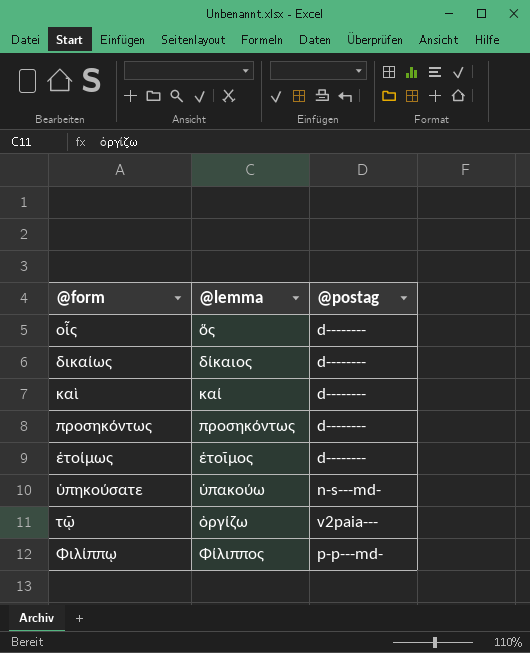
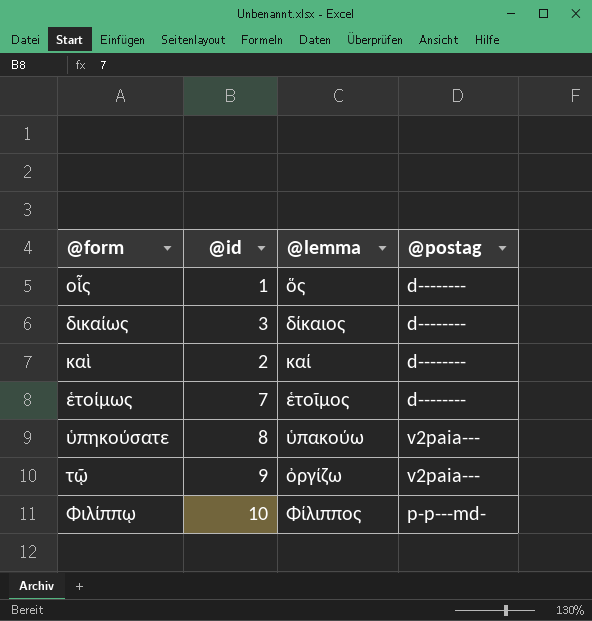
column @id | position: none -> 2
row προσηκόντως: προσηκόντως | d-------- -> none
ὑπηκούσατε | @postag: n-s---md- -> v2paia---

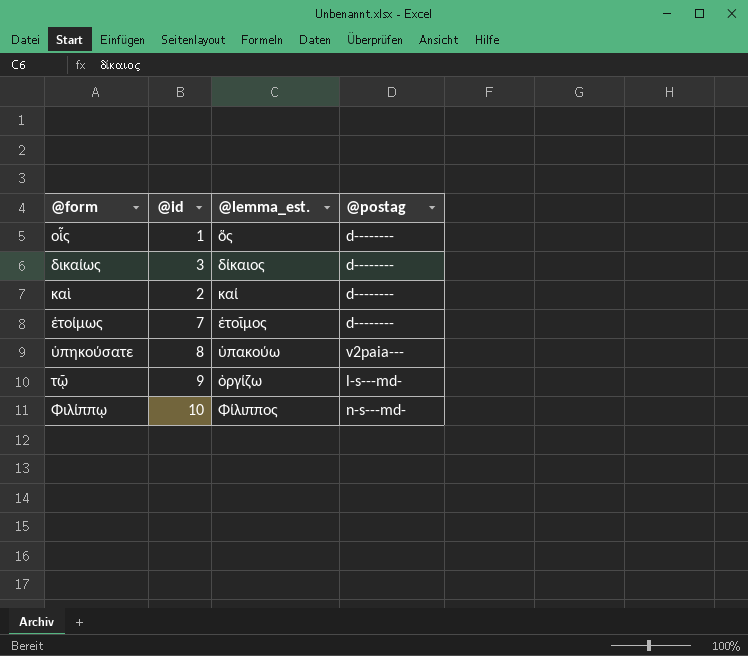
column name: @lemma -> @lemma_est.
τῷ | @postag: v2paia--- -> l-s---md-
Φιλίππῳ | @postag: p-p---md- -> n-s---md-

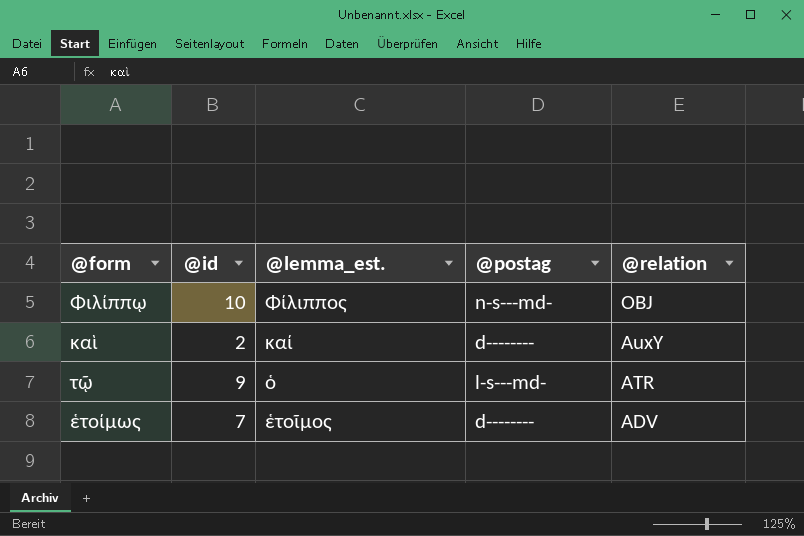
row order: none -> @relation descending
column @relation | position: none -> 5
row οἷς: 1 | ὅς | d-------- -> none
row δικαίως: 3 | δίκαιος | d-------- -> none
row ὑπηκούσατε: 8 | ὑπακούω | v2paia--- -> none
τῷ | @lemma_est.: ὀργίζω -> ὁ

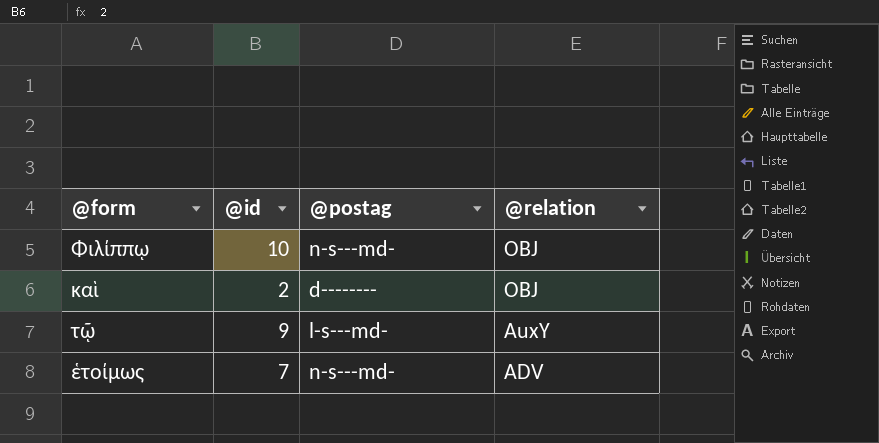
column @lemma_est. | position: 3 -> none
καὶ | @relation: AuxY -> OBJ
τῷ | @relation: ATR -> AuxY
ἑτοίμως | @postag: d-------- -> n-s---md-

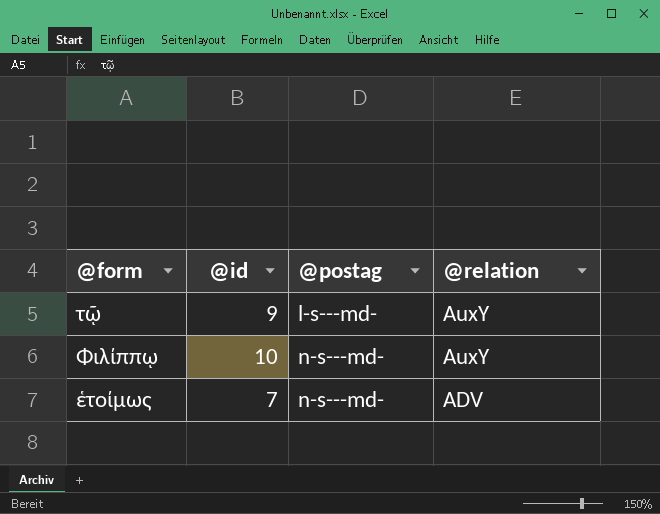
row order: @relation descending -> @postag ascending
row καὶ: 2 | d-------- | OBJ -> none
Φιλίππῳ | @relation: OBJ -> AuxY

